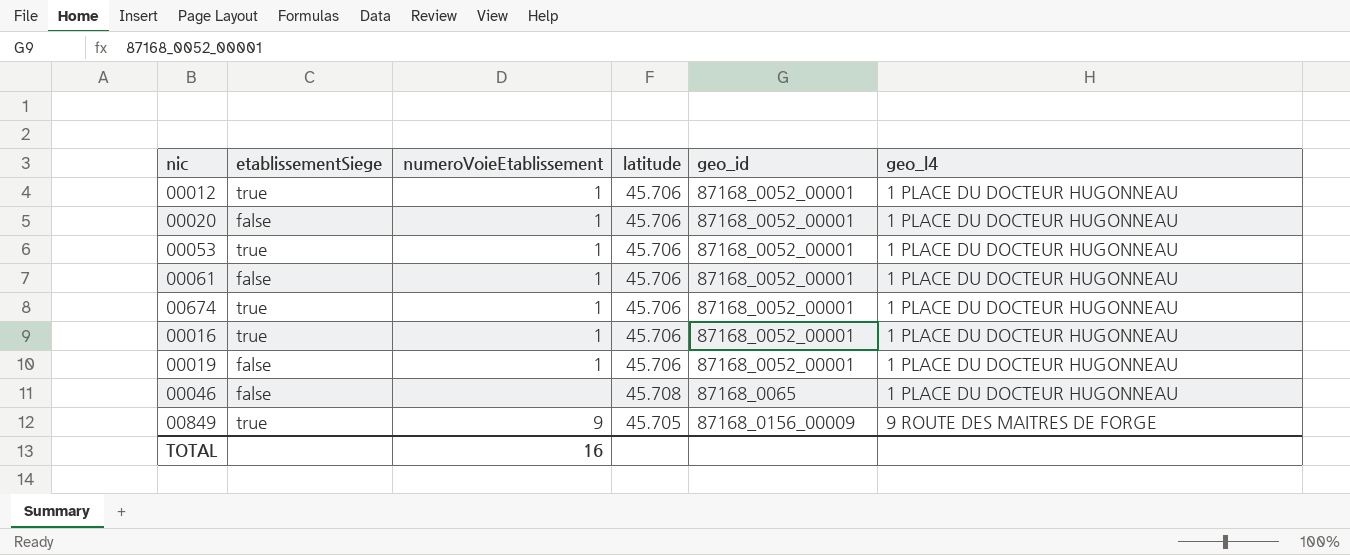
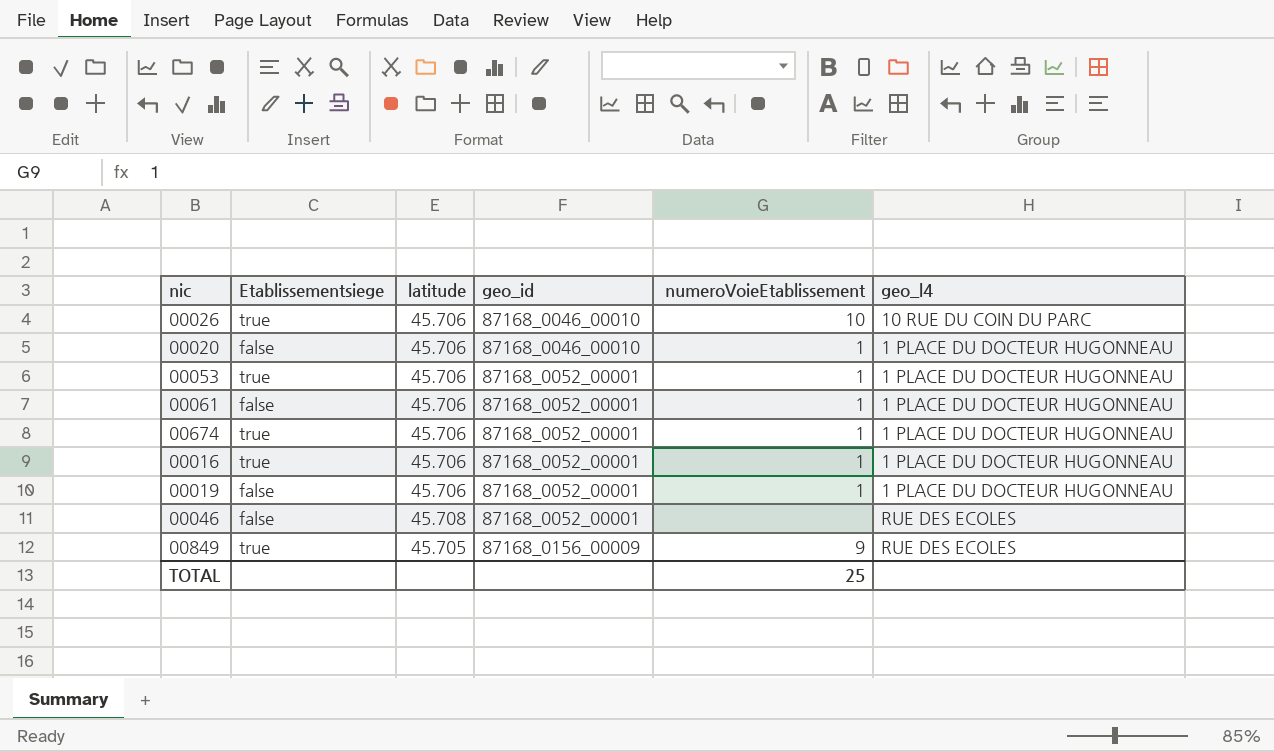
column name: etablissementSiege -> Etablissementsiege
column numeroVoieEtablissement | position: 3 -> 5
row 00012: true | 1 | 45.706 | 87168_0052_00001 | 1 PLACE DU DOCTEUR HUGONNEAU -> none
row 00026: none -> true | 45.706 | 87168_0046_00010 | 10 | 10 RUE DU COIN DU PARC
00020 | geo_id: 87168_0052_00001 -> 87168_0046_00010
00046 | geo_id: 87168_0065 -> 87168_0052_00001
00046 | geo_l4: 1 PLACE DU DOCTEUR HUGONNEAU -> RUE DES ECOLES
00849 | geo_l4: 9 ROUTE DES MAITRES DE FORGE -> RUE DES ECOLES
TOTAL | numeroVoieEtablissement: 16 -> 25

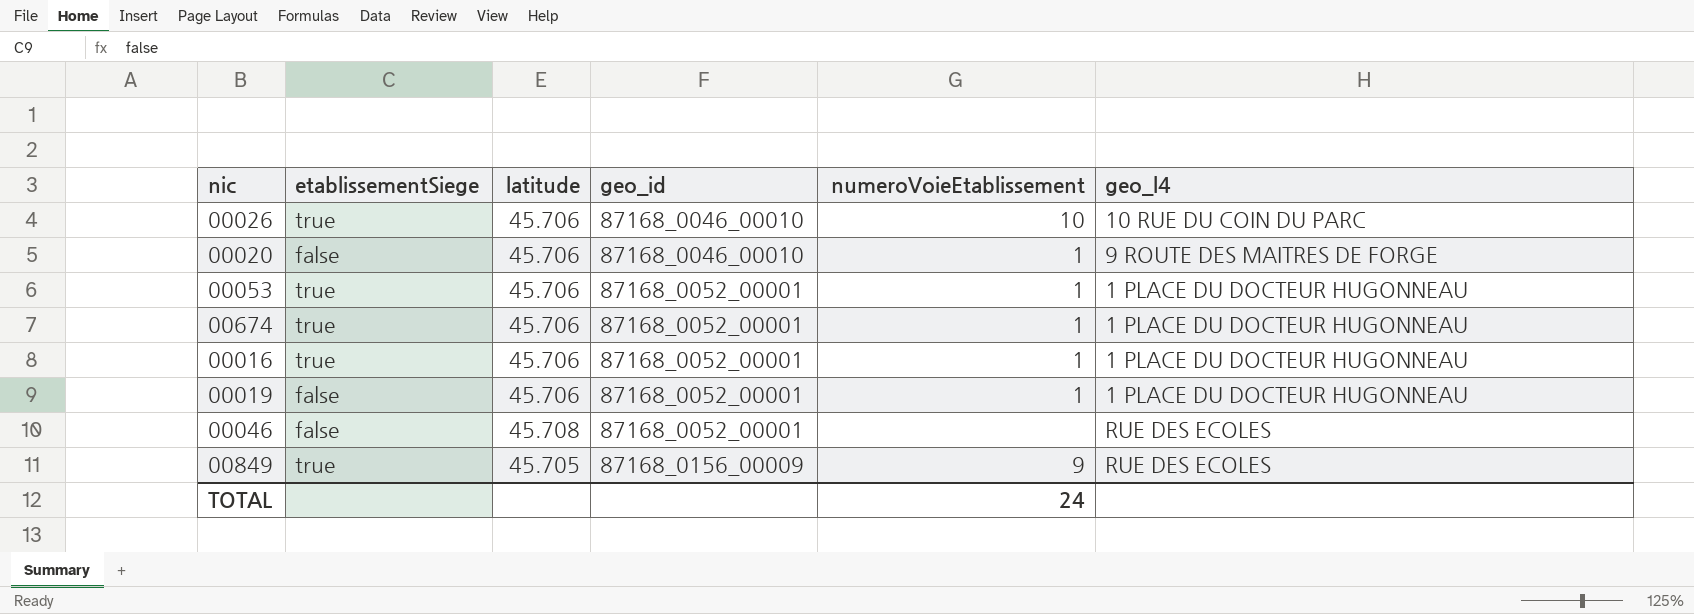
column name: Etablissementsiege -> etablissementSiege
row 00061: false | 45.706 | 87168_0052_00001 | 1 | 1 PLACE DU DOCTEUR HUGONNEAU -> none
00020 | geo_l4: 1 PLACE DU DOCTEUR HUGONNEAU -> 9 ROUTE DES MAITRES DE FORGE
TOTAL | numeroVoieEtablissement: 25 -> 24

